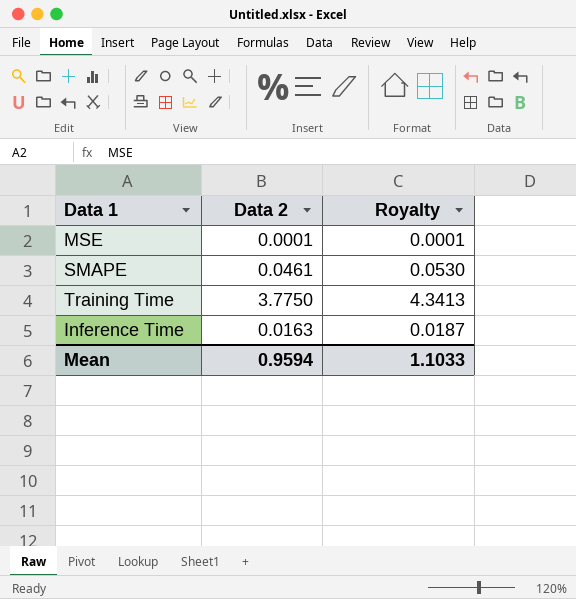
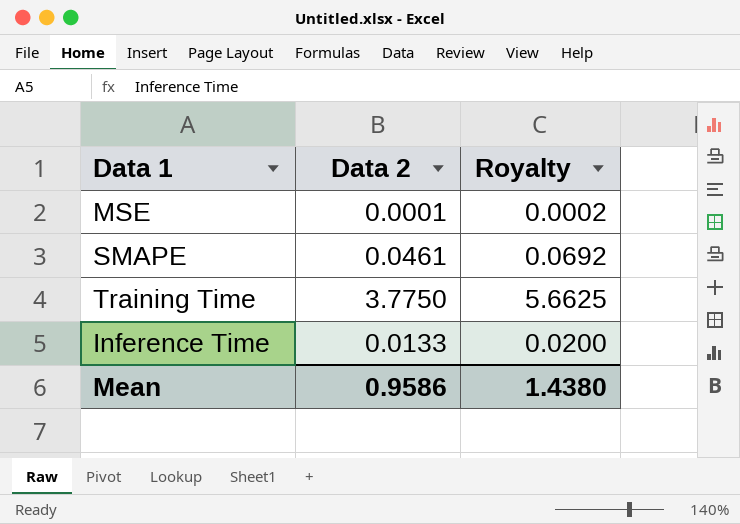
column Royalty | formula: [Data 2] * 1.15 -> [Data 2] * 1.5
Inference Time | Data 2: 0.0163 -> 0.0133
Mean | Data 2: 0.9594 -> 0.9586
Mean | Royalty: 1.1033 -> 1.4380

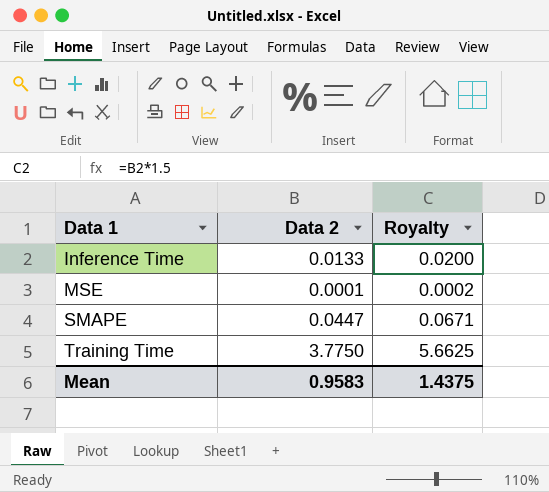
row order: none -> Data 1 ascending
SMAPE | Data 2: 0.0461 -> 0.0447
SMAPE | Royalty: 0.0692 -> 0.0671
Mean | Data 2: 0.9586 -> 0.9583
Mean | Royalty: 1.4380 -> 1.4375

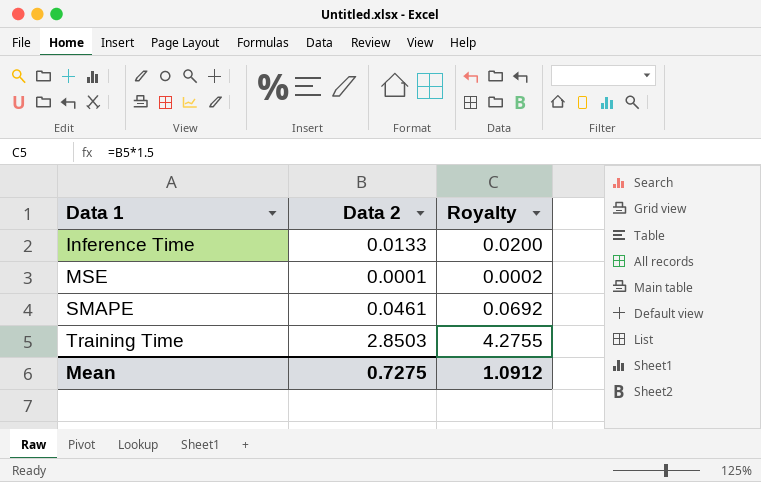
SMAPE | Data 2: 0.0447 -> 0.0461
SMAPE | Royalty: 0.0671 -> 0.0692
Training Time | Data 2: 3.7750 -> 2.8503
Training Time | Royalty: 5.6625 -> 4.2755
Mean | Data 2: 0.9583 -> 0.7275
Mean | Royalty: 1.4375 -> 1.0912

